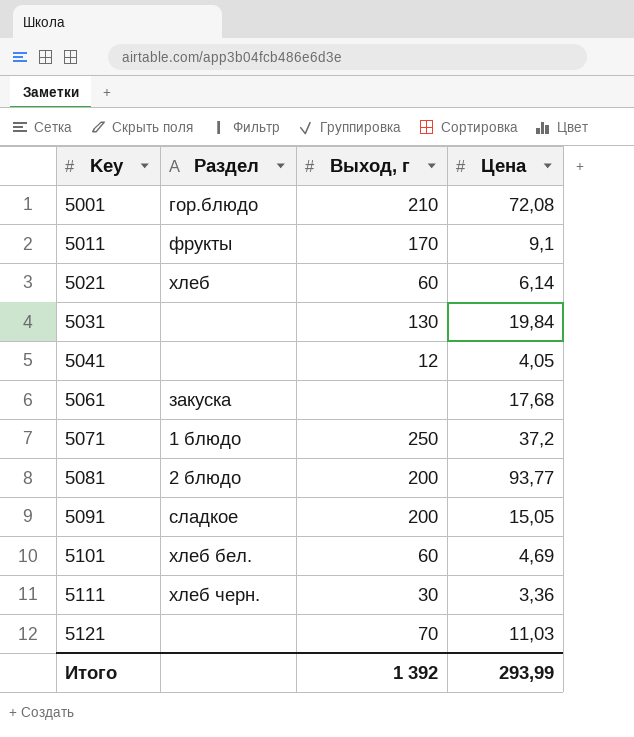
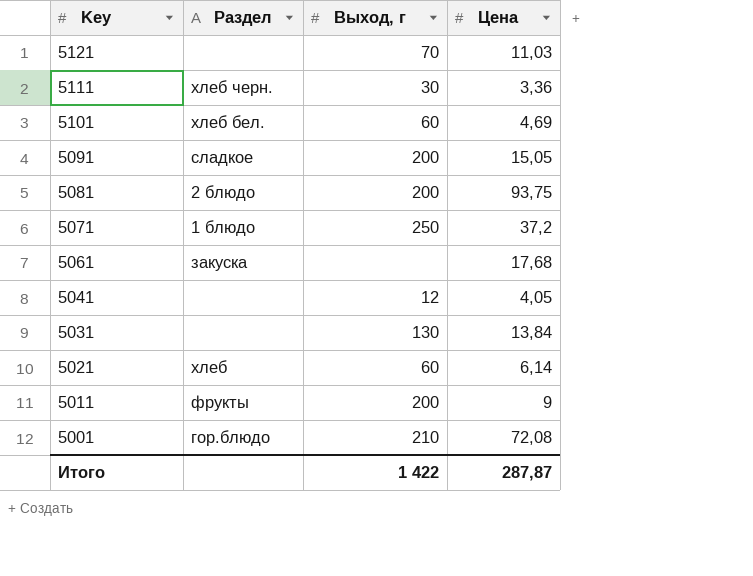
row order: Key ascending -> Key descending
5081 | Цена: 93,77 -> 93,75
5031 | Цена: 19,84 -> 13,84
5011 | Выход, г: 170 -> 200
5011 | Цена: 9,1 -> 9
Итого | Выход, г: 1 392 -> 1 422
Итого | Цена: 293,99 -> 287,87

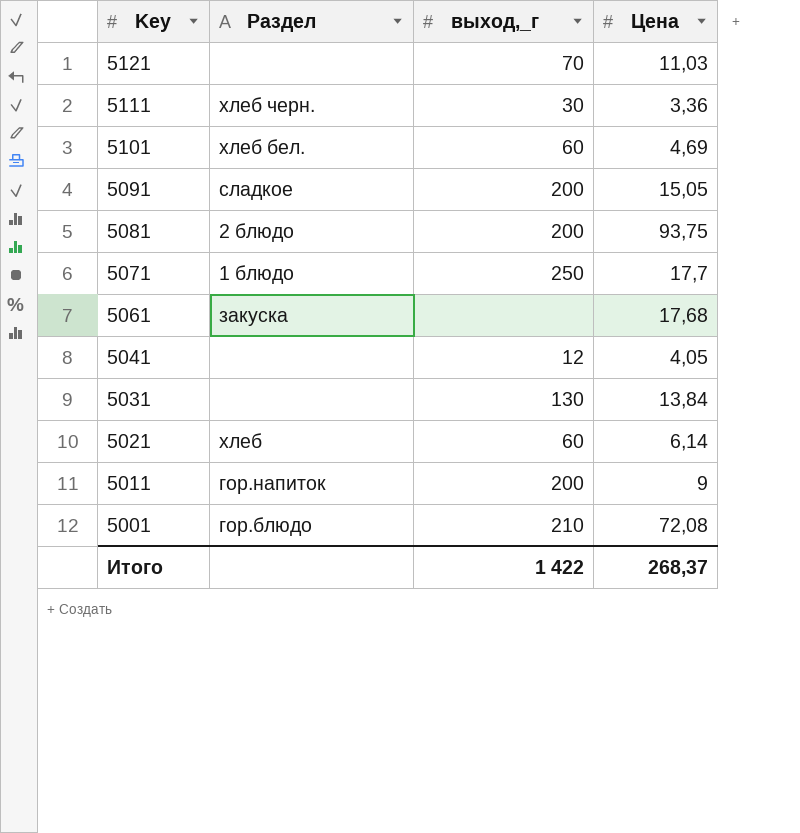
column name: Выход, г -> выход,_г
5071 | Цена: 37,2 -> 17,7
5011 | Раздел: фрукты -> гор.напиток
Итого | Цена: 287,87 -> 268,37

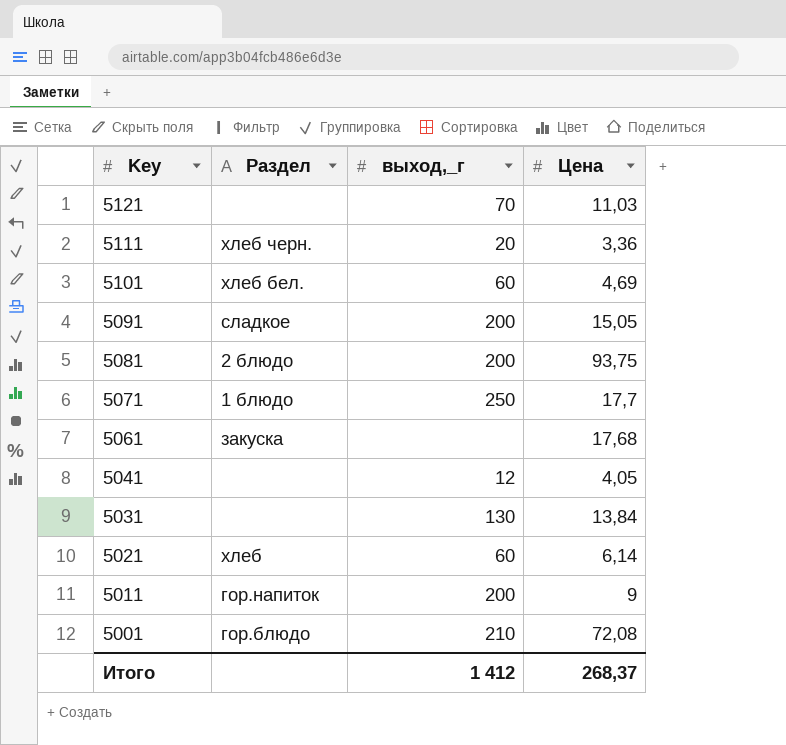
5111 | выход,_г: 30 -> 20
Итого | выход,_г: 1 422 -> 1 412

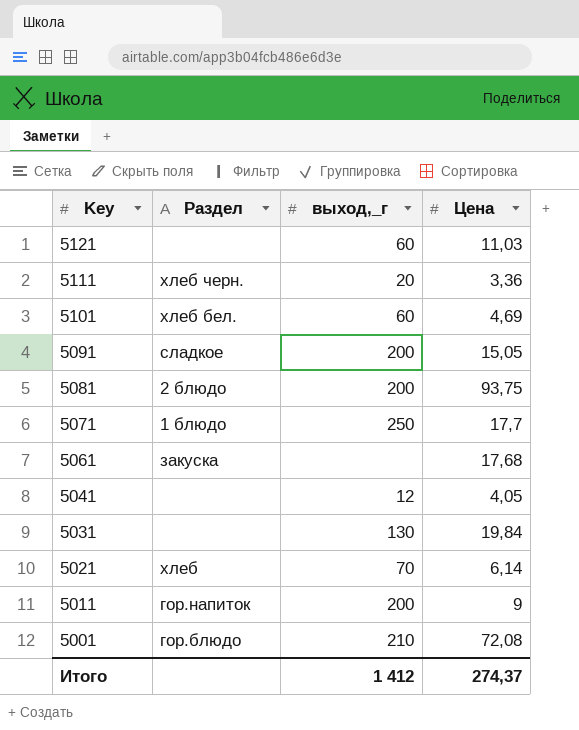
5121 | выход,_г: 70 -> 60
5031 | Цена: 13,84 -> 19,84
5021 | выход,_г: 60 -> 70
Итого | Цена: 268,37 -> 274,37

